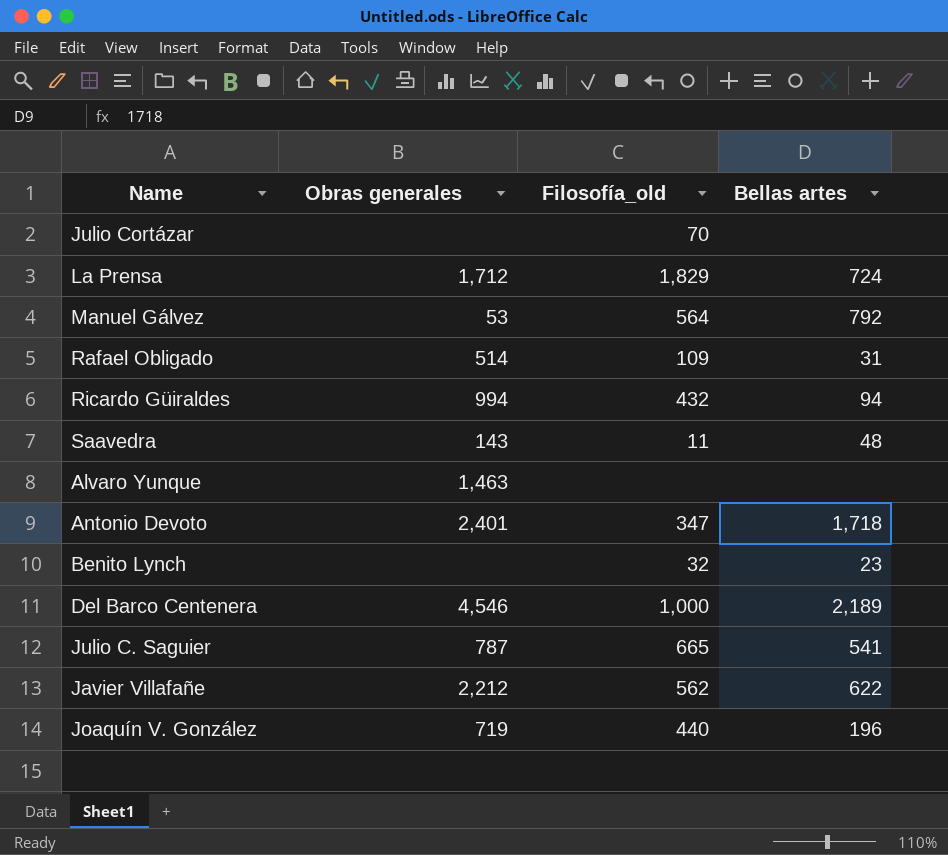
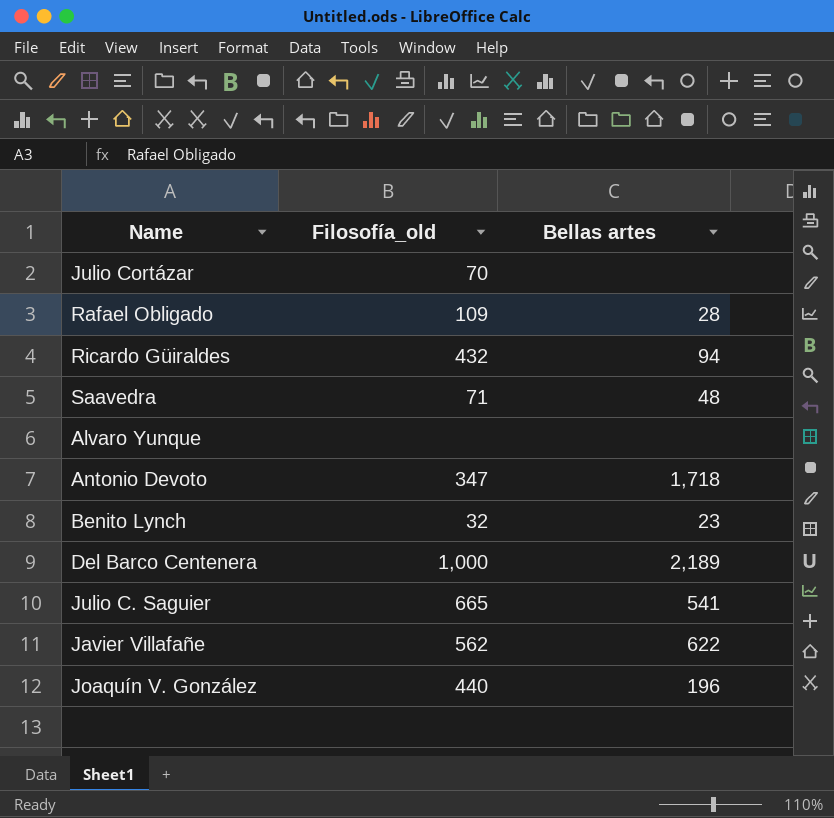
column Obras generales | position: 2 -> none
row La Prensa: 1,712 | 1,829 | 724 -> none
row Manuel Gálvez: 53 | 564 | 792 -> none
Rafael Obligado | Bellas artes: 31 -> 28
Saavedra | Filosofía_old: 11 -> 71

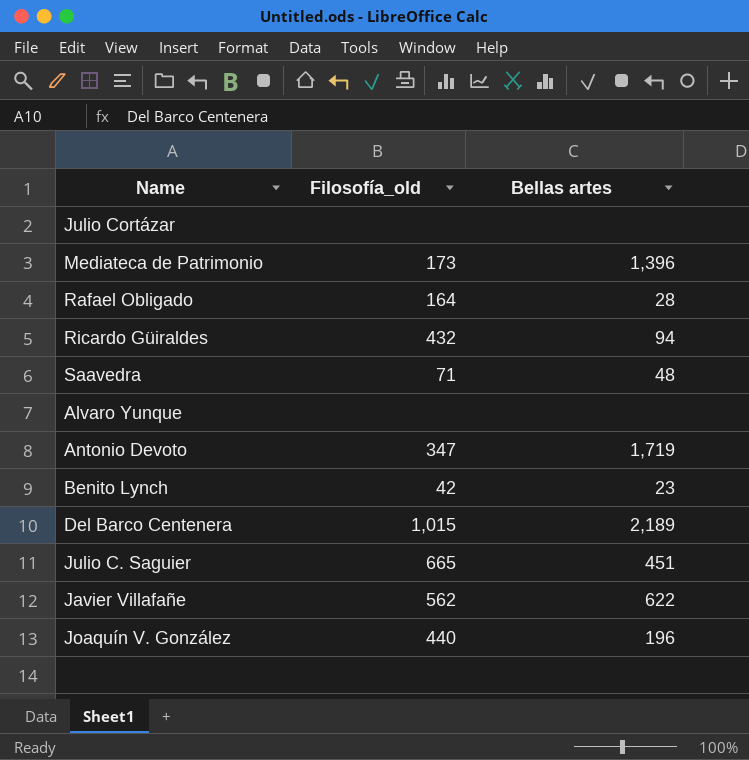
Julio Cortázar | Filosofía_old: 70 -> none
row Mediateca de Patrimonio: none -> 173 | 1,396
Rafael Obligado | Filosofía_old: 109 -> 164
Antonio Devoto | Bellas artes: 1,718 -> 1,719
Benito Lynch | Filosofía_old: 32 -> 42
Del Barco Centenera | Filosofía_old: 1,000 -> 1,015
Julio C. Saguier | Bellas artes: 541 -> 451

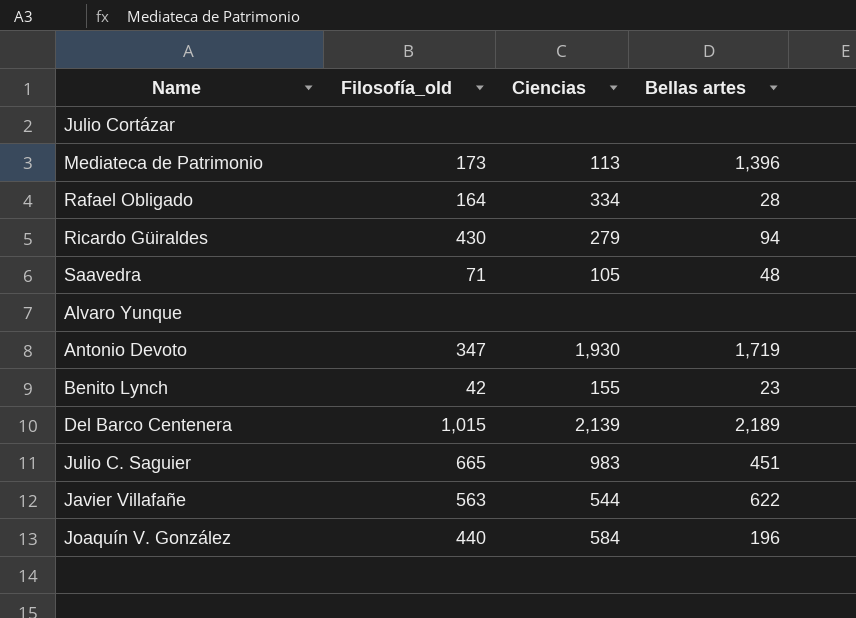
column Ciencias | position: none -> 3
Ricardo Güiraldes | Filosofía_old: 432 -> 430
Javier Villafañe | Filosofía_old: 562 -> 563

